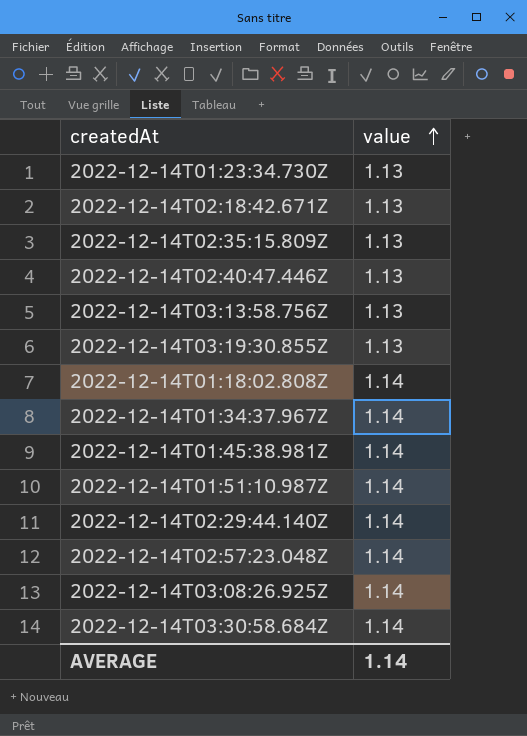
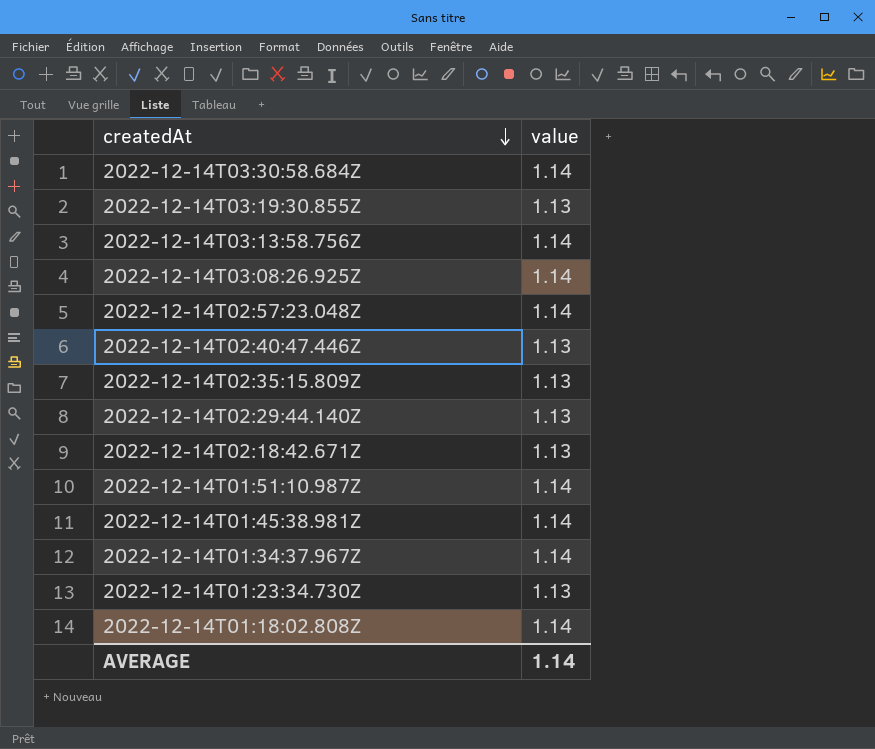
row order: value ascending -> createdAt descending
2022-12-14T03:13:58.756Z | value: 1.13 -> 1.14
2022-12-14T02:29:44.140Z | value: 1.14 -> 1.13

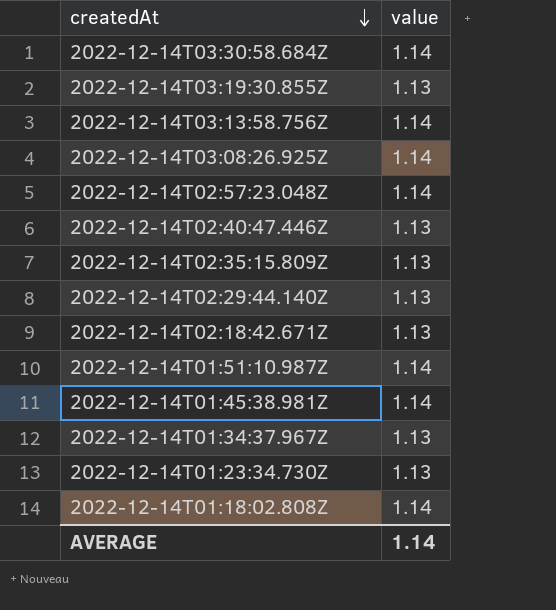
2022-12-14T01:34:37.967Z | value: 1.14 -> 1.13

